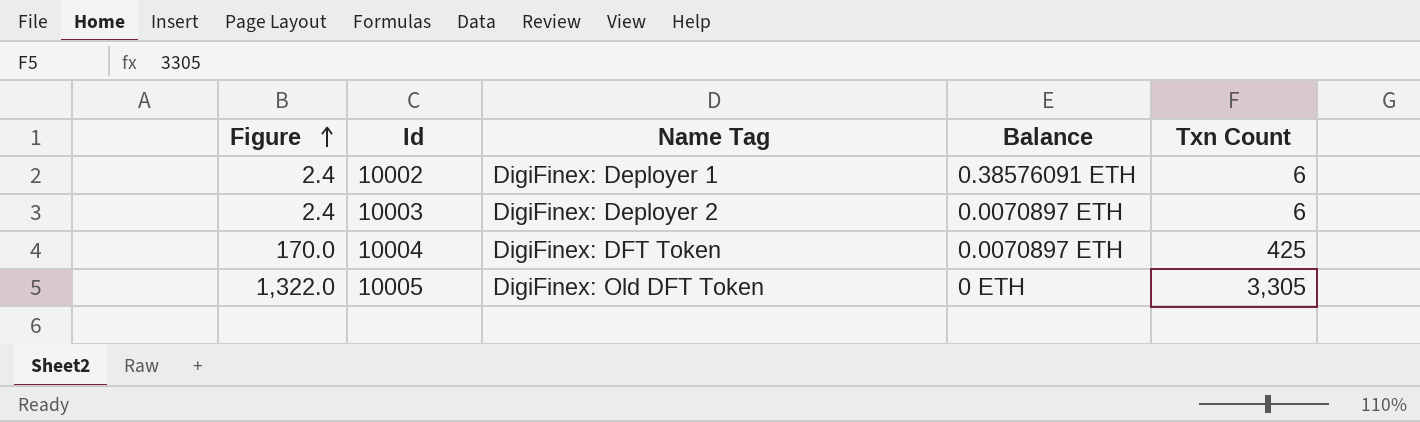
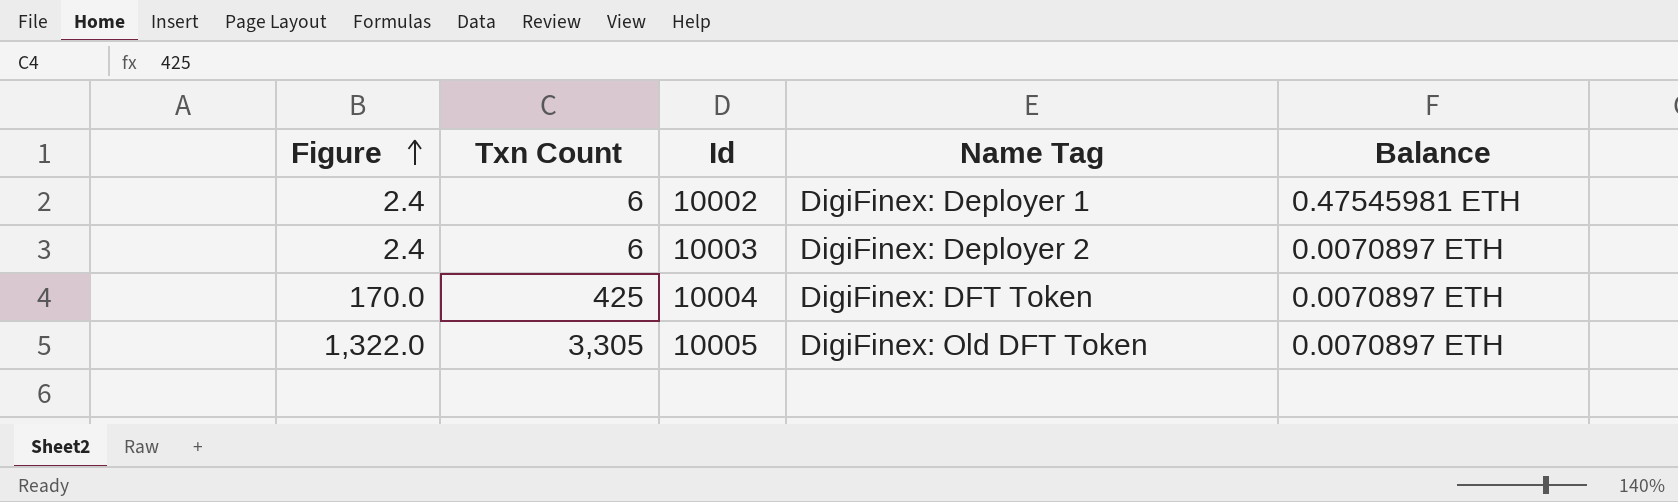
column Txn Count | position: 5 -> 2
10002 | Balance: 0.38576091 ETH -> 0.47545981 ETH
10005 | Balance: 0 ETH -> 0.0070897 ETH

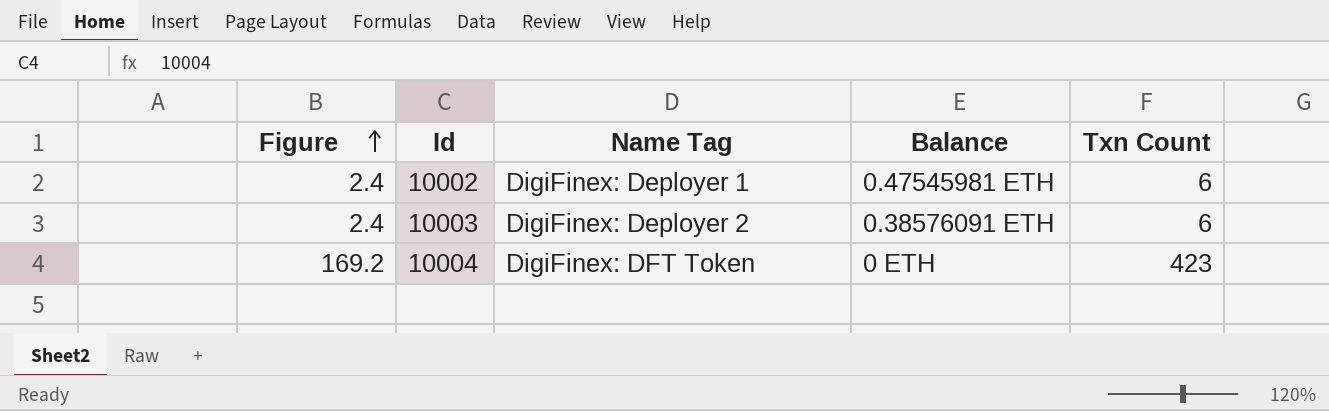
column Txn Count | position: 2 -> 5
row 10005: 1,322.0 | 3,305 | DigiFinex: Old DFT Token | 0.0070897 ETH -> none
10003 | Balance: 0.0070897 ETH -> 0.38576091 ETH
10004 | Figure: 170.0 -> 169.2
10004 | Balance: 0.0070897 ETH -> 0 ETH
10004 | Txn Count: 425 -> 423

